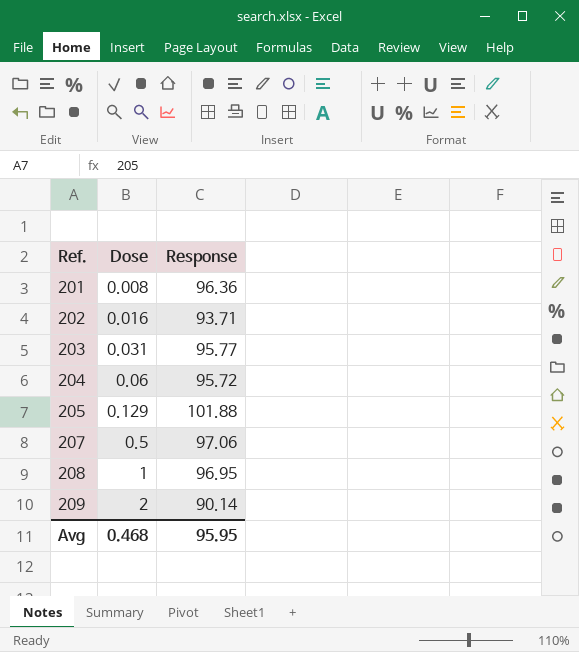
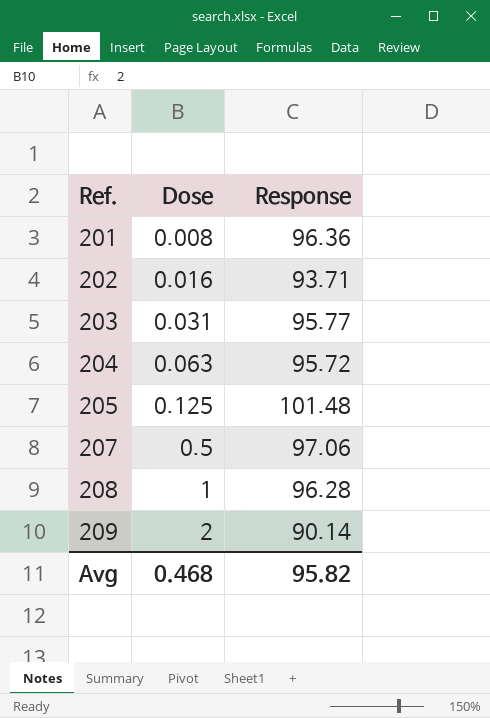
204 | Dose: 0.06 -> 0.063
205 | Dose: 0.129 -> 0.125
205 | Response: 101.88 -> 101.48
208 | Response: 96.95 -> 96.28
Avg | Response: 95.95 -> 95.82

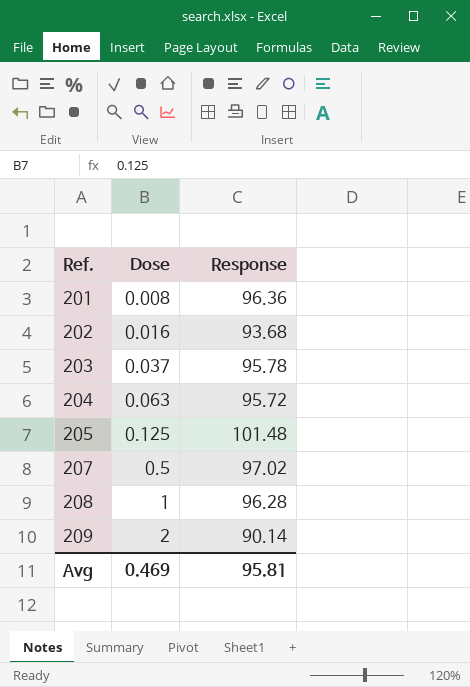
202 | Response: 93.71 -> 93.68
203 | Dose: 0.031 -> 0.037
203 | Response: 95.77 -> 95.78
207 | Response: 97.06 -> 97.02
Avg | Dose: 0.468 -> 0.469
Avg | Response: 95.82 -> 95.81

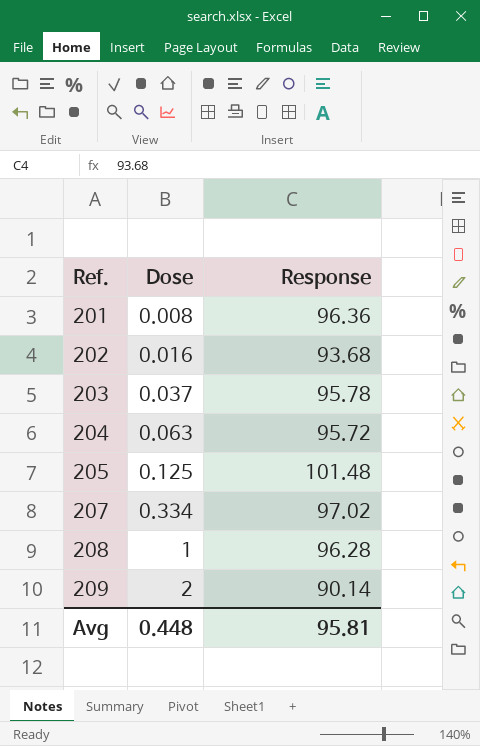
207 | Dose: 0.5 -> 0.334
Avg | Dose: 0.469 -> 0.448

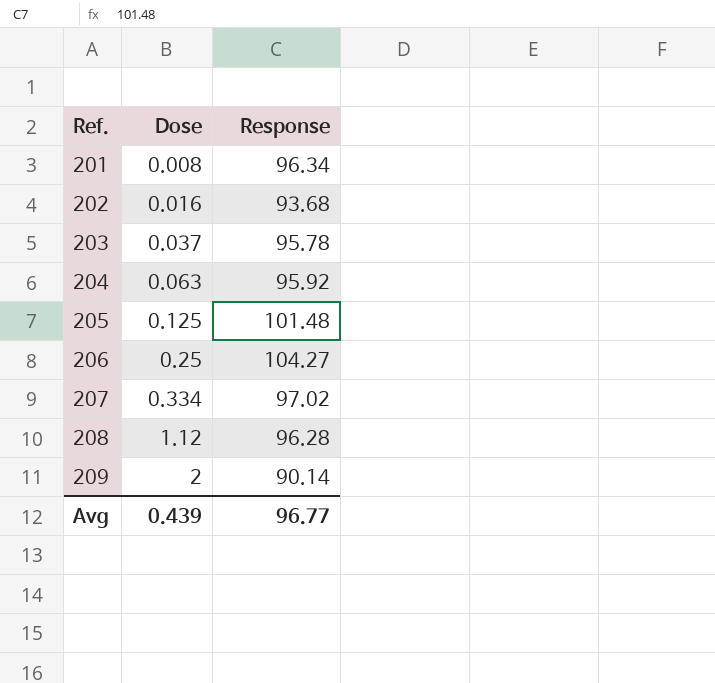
201 | Response: 96.36 -> 96.34
204 | Response: 95.72 -> 95.92
row 206: none -> 0.25 | 104.27
208 | Dose: 1 -> 1.12
Avg | Dose: 0.448 -> 0.439
Avg | Response: 95.81 -> 96.77

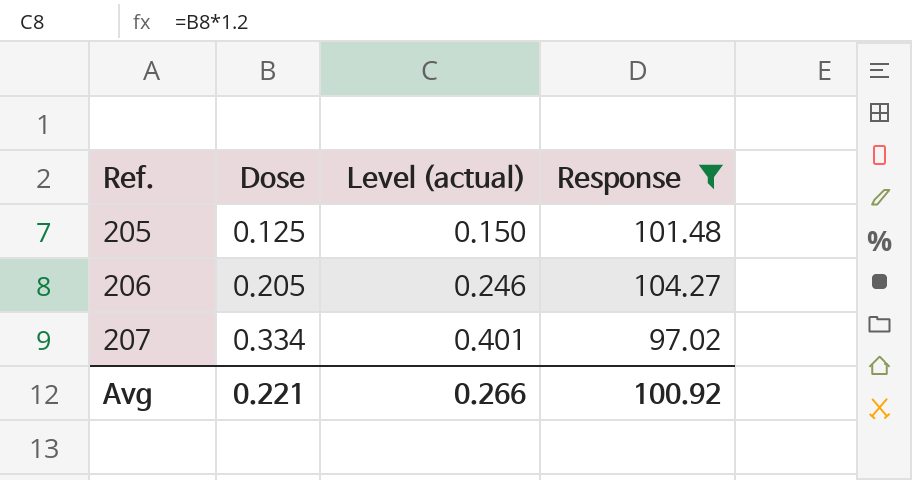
filter: none -> Response >= 97.02
column Level (actual) | formula: none -> [Dose] * 1.2
206 | Dose: 0.25 -> 0.205
Avg | Dose: 0.439 -> 0.221
Avg | Response: 96.77 -> 100.92

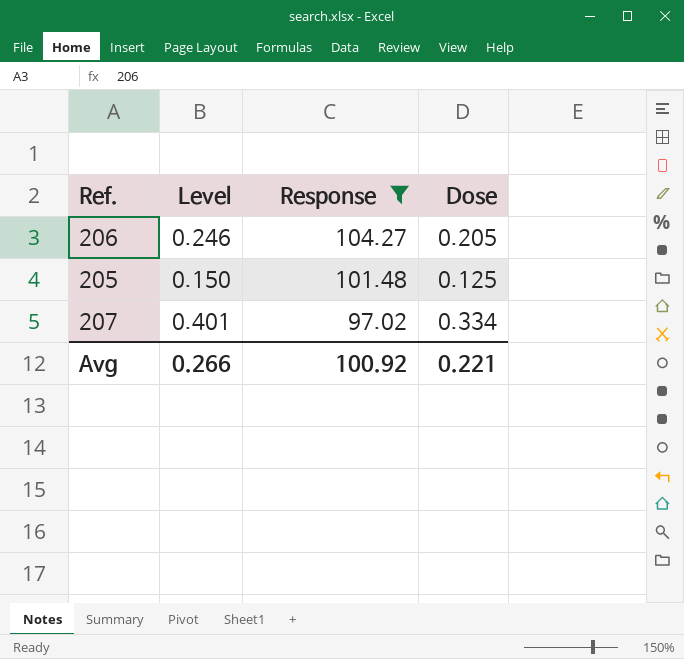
row order: Ref. ascending -> Response descending
column name: Level (actual) -> Level
column Dose | position: 2 -> 4

